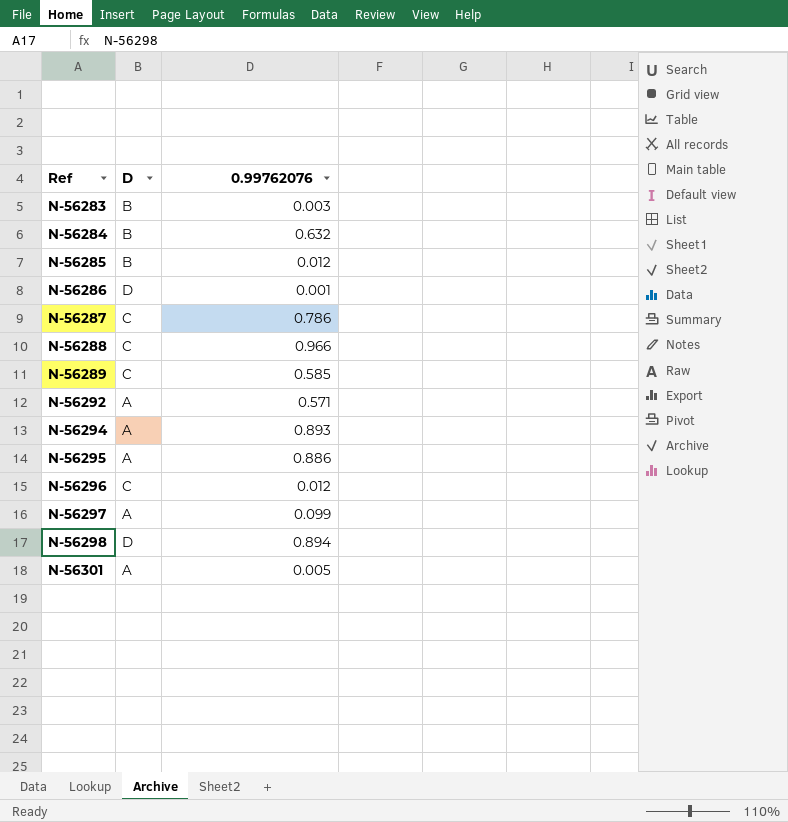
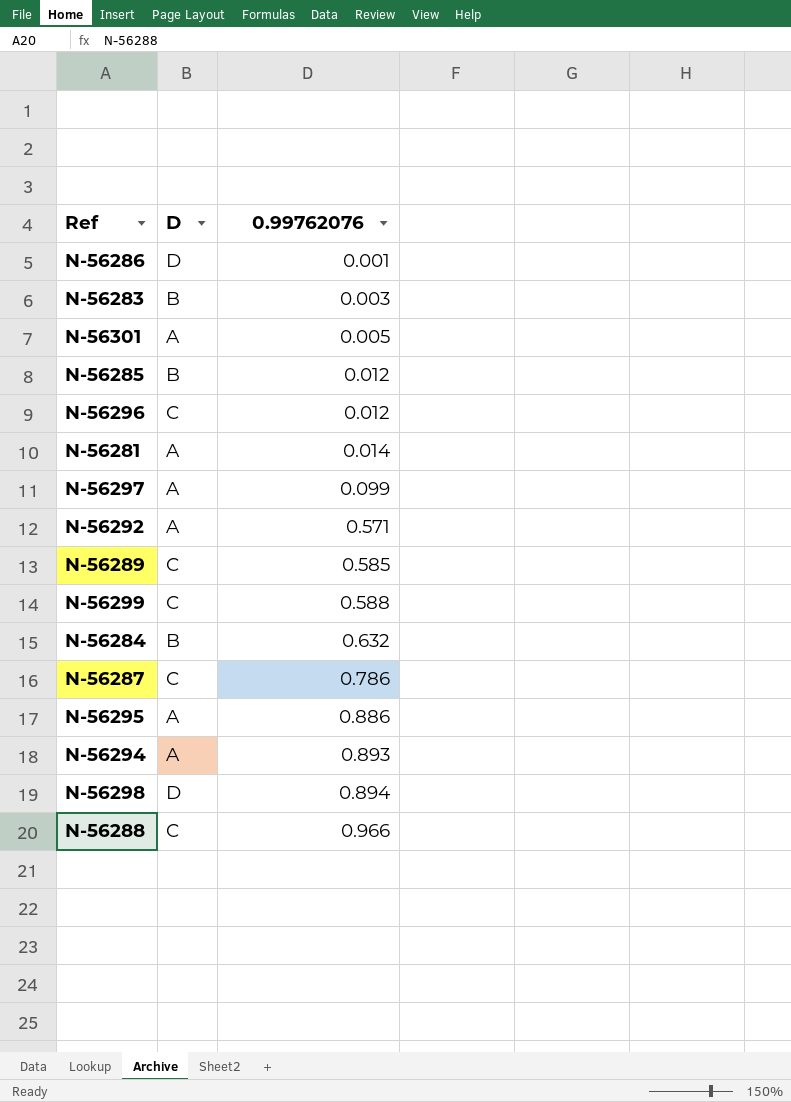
row order: Ref ascending -> 0.99762076 ascending
row N-56281: none -> A | 0.014
row N-56299: none -> C | 0.588

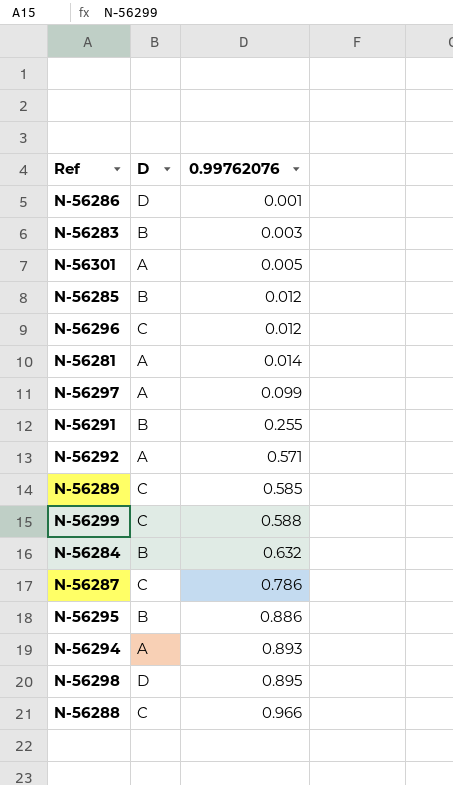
row N-56291: none -> B | 0.255
N-56295 | D: A -> B
N-56298 | 0.99762076: 0.894 -> 0.895

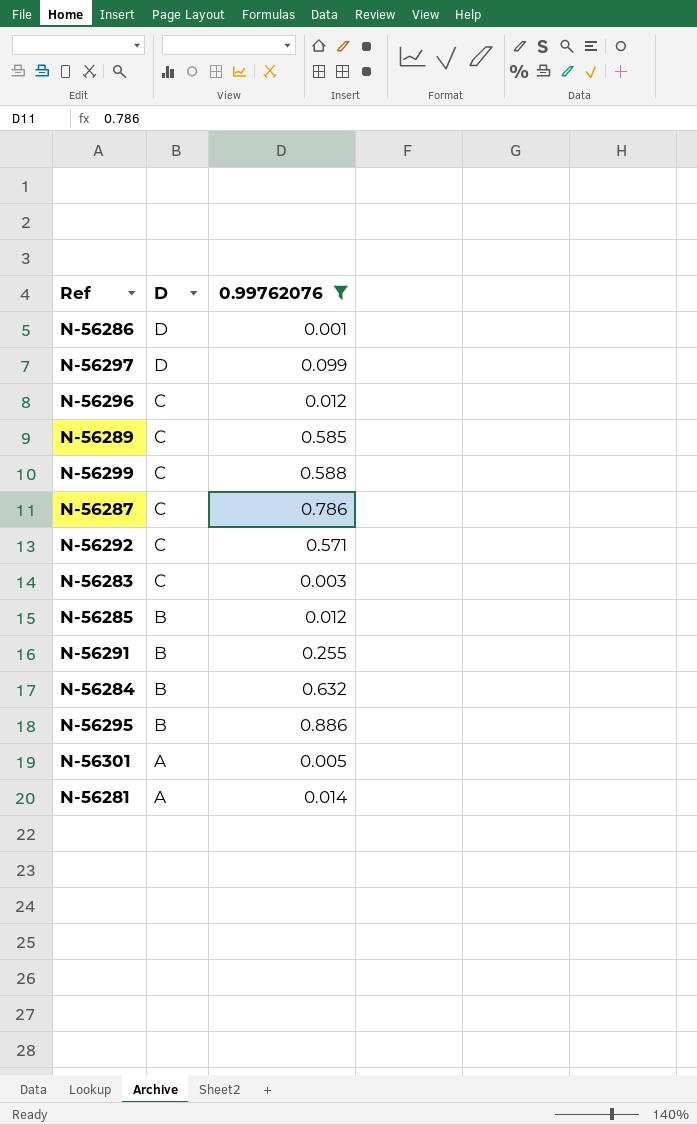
filter: none -> 0.99762076 <= 0.886
row order: 0.99762076 ascending -> D descending
N-56297 | D: A -> D
N-56292 | D: A -> C
N-56283 | D: B -> C

